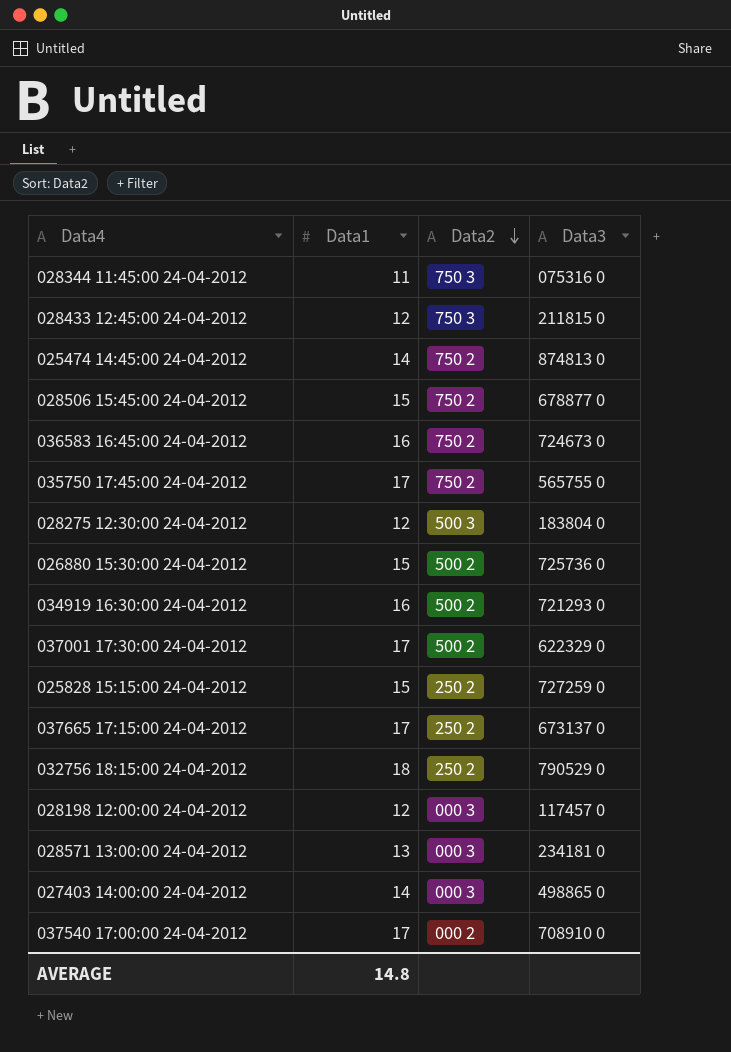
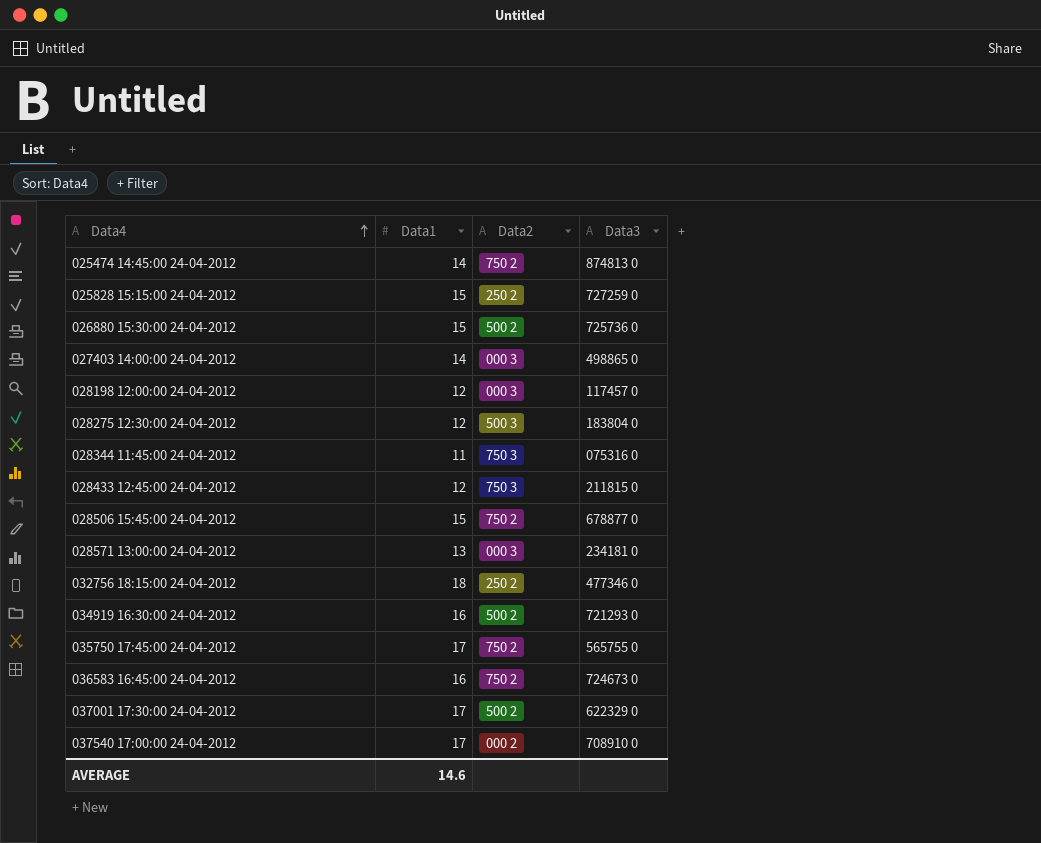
row order: Data2 descending -> Data4 ascending
row 037665 17:15:00 24-04-2012: 17 | 250 2 | 673137 0 -> none
032756 18:15:00 24-04-2012 | Data3: 790529 0 -> 477346 0
AVERAGE | Data1: 14.8 -> 14.6

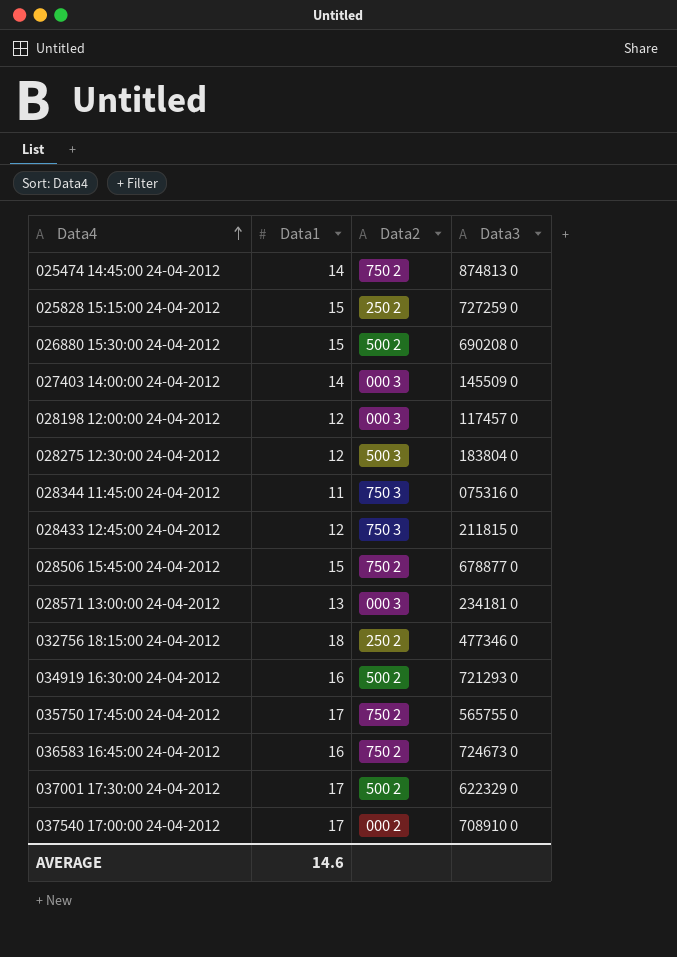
026880 15:30:00 24-04-2012 | Data3: 725736 0 -> 690208 0
027403 14:00:00 24-04-2012 | Data3: 498865 0 -> 145509 0

